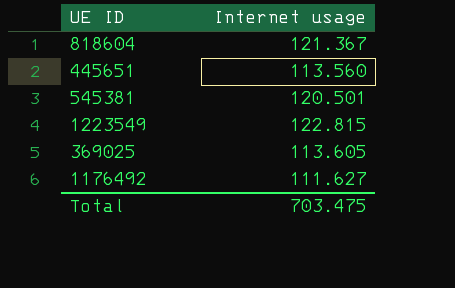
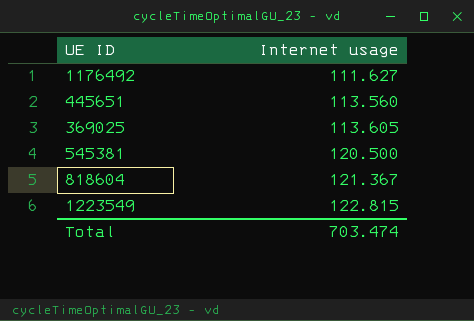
row order: none -> Internet usage ascending
545381 | Internet usage: 120.501 -> 120.500
Total | Internet usage: 703.475 -> 703.474

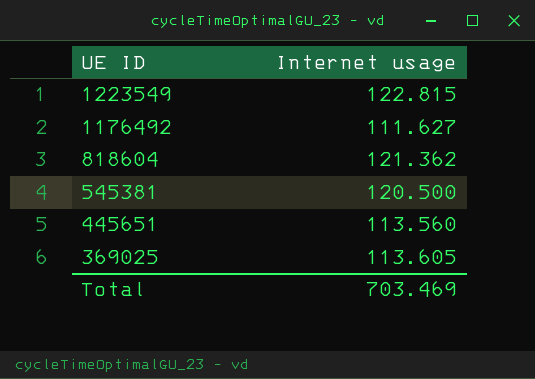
row order: Internet usage ascending -> UE ID descending
818604 | Internet usage: 121.367 -> 121.362
Total | Internet usage: 703.474 -> 703.469

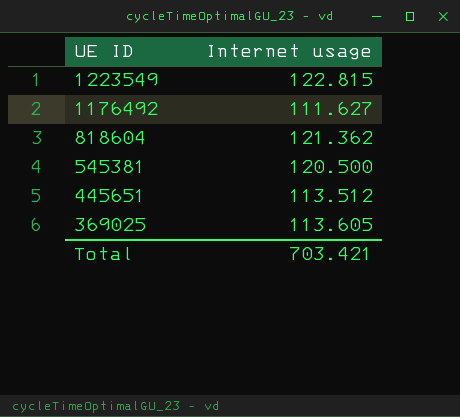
445651 | Internet usage: 113.560 -> 113.512
Total | Internet usage: 703.469 -> 703.421

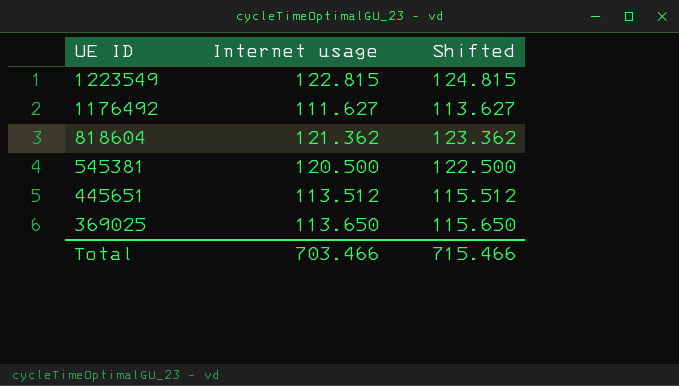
column Shifted | formula: none -> [Internet usage] + 2
369025 | Internet usage: 113.605 -> 113.650
Total | Internet usage: 703.421 -> 703.466

